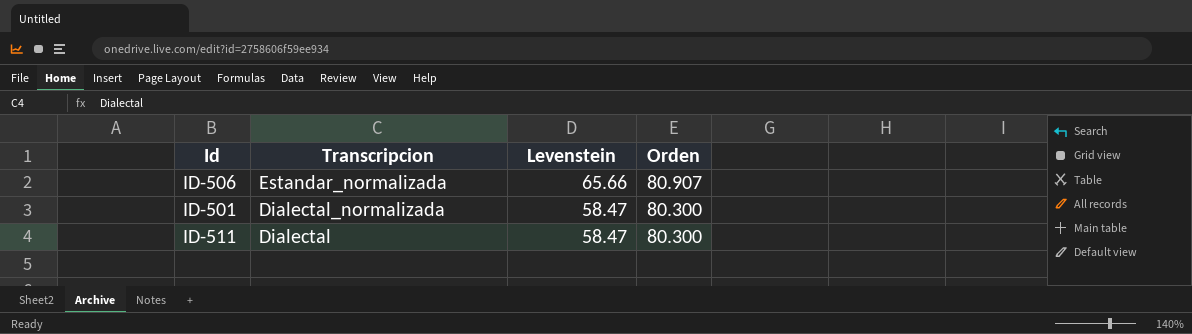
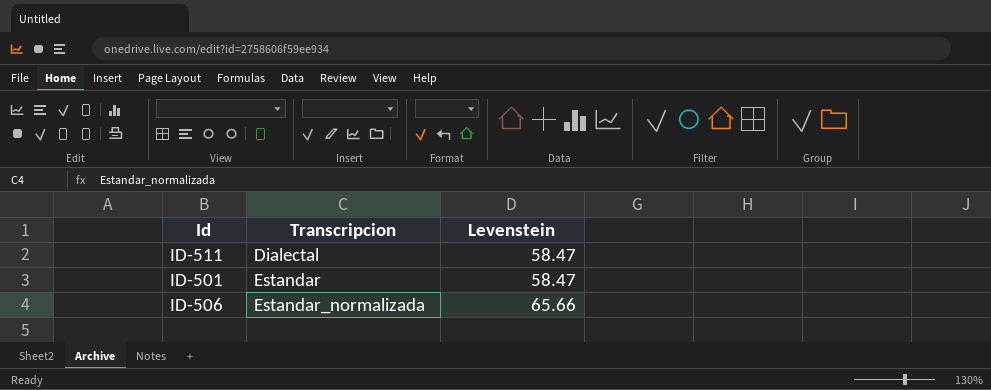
row order: Transcripcion descending -> Transcripcion ascending
column Orden | position: 4 -> none
ID-501 | Transcripcion: Dialectal_normalizada -> Estandar

